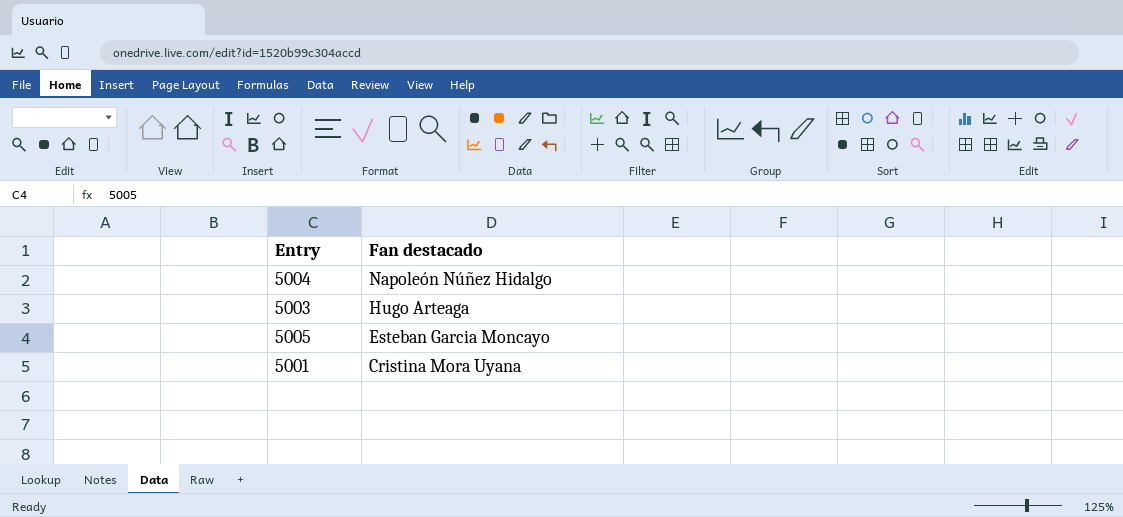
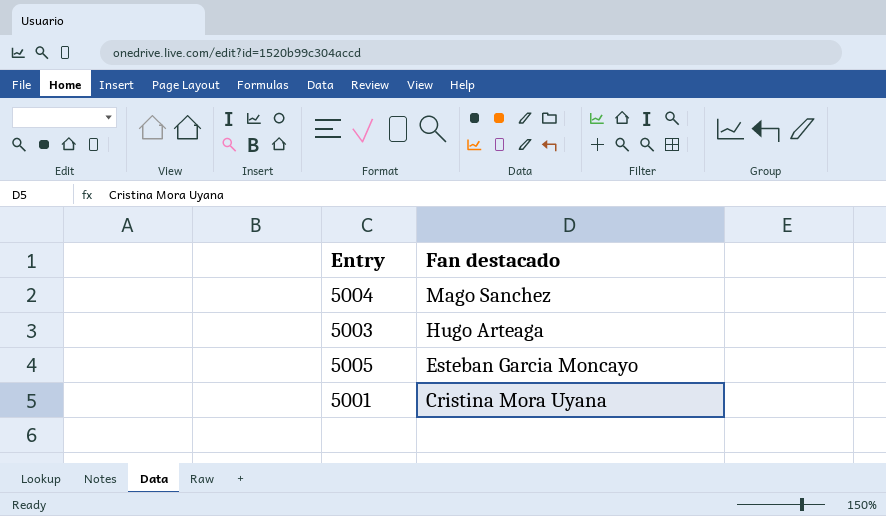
5004 | Fan destacado: Napoleón Núñez Hidalgo -> Mago Sanchez

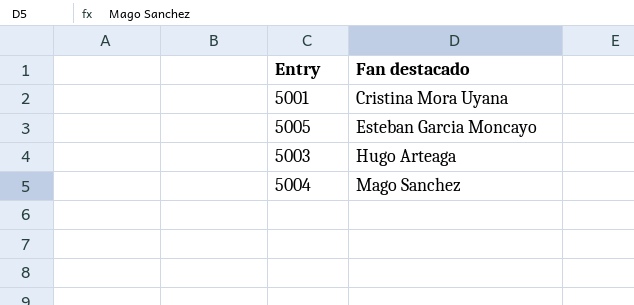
row order: Fan destacado descending -> Fan destacado ascending

